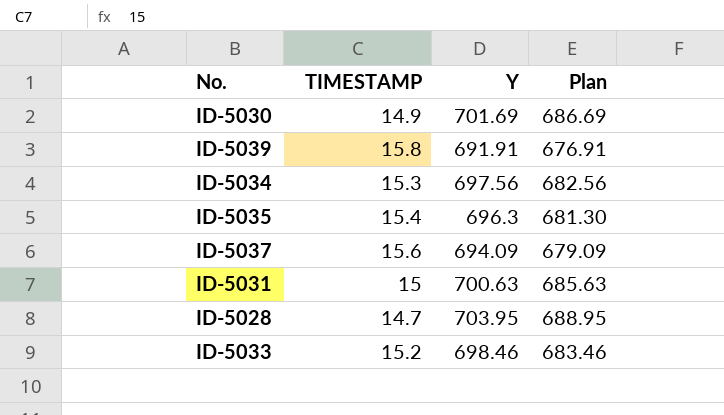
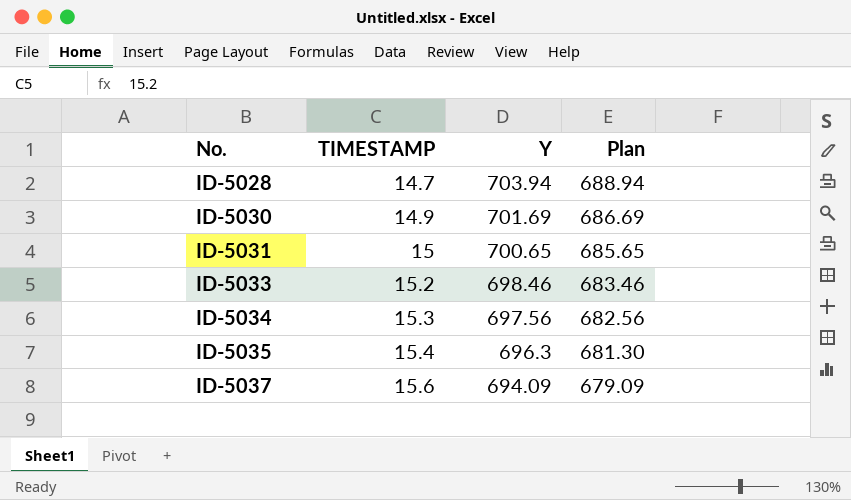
row order: none -> No. ascending
row ID-5039: 15.8 | 691.91 | 676.91 -> none
ID-5028 | Y: 703.95 -> 703.94
ID-5028 | Plan: 688.95 -> 688.94
ID-5031 | Y: 700.63 -> 700.65
ID-5031 | Plan: 685.63 -> 685.65

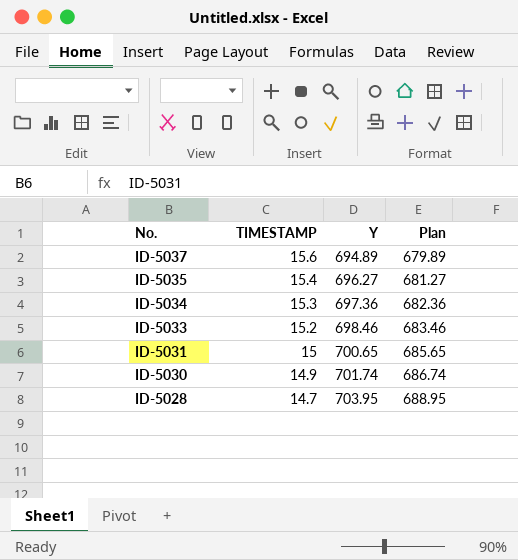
row order: No. ascending -> No. descending
ID-5037 | Y: 694.09 -> 694.89
ID-5037 | Plan: 679.09 -> 679.89
ID-5035 | Y: 696.3 -> 696.27
ID-5035 | Plan: 681.30 -> 681.27
ID-5034 | Y: 697.56 -> 697.36
ID-5034 | Plan: 682.56 -> 682.36
ID-5030 | Y: 701.69 -> 701.74
ID-5030 | Plan: 686.69 -> 686.74
ID-5028 | Y: 703.94 -> 703.95
ID-5028 | Plan: 688.94 -> 688.95

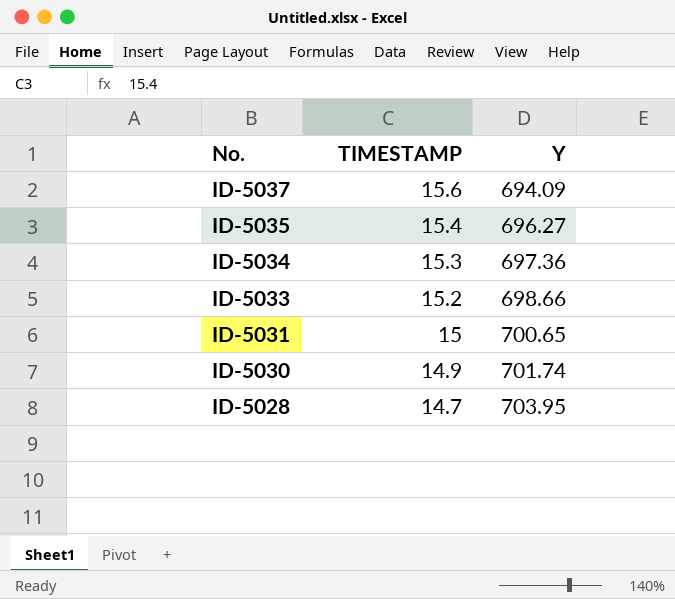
column Plan | formula: [Y] - 15 -> none
ID-5037 | Y: 694.89 -> 694.09
ID-5033 | Y: 698.46 -> 698.66

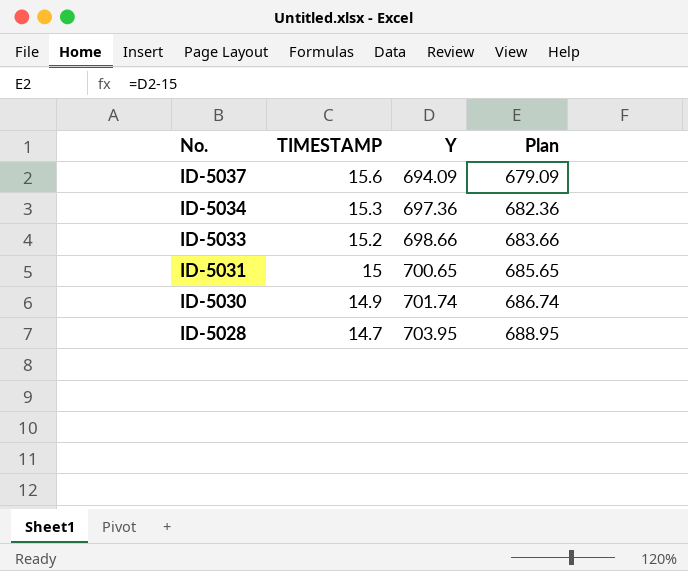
column Plan | formula: none -> [Y] - 15
row ID-5035: 15.4 | 696.27 -> none

